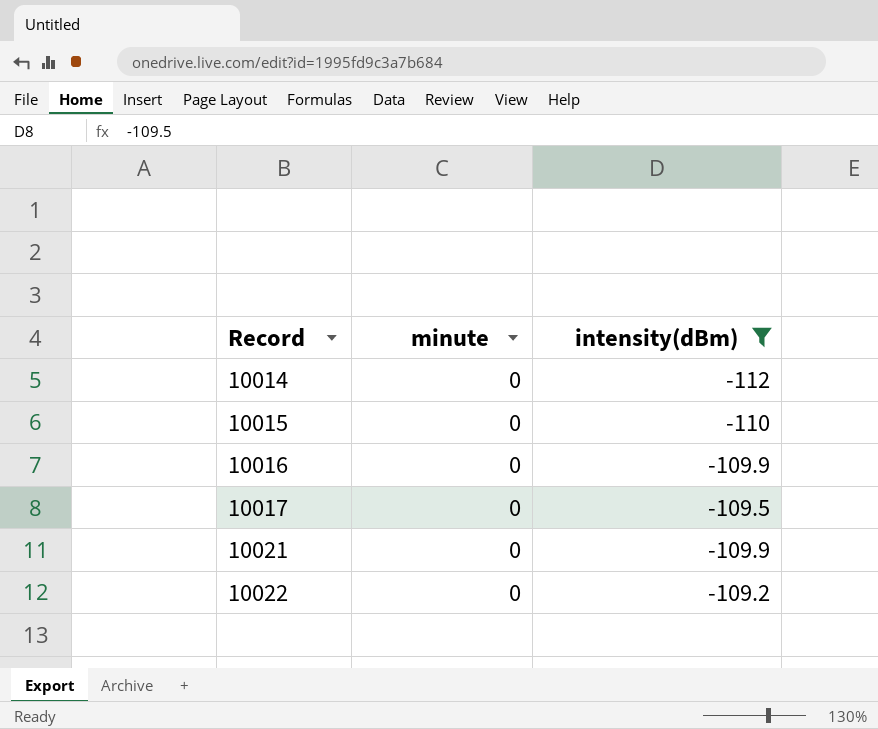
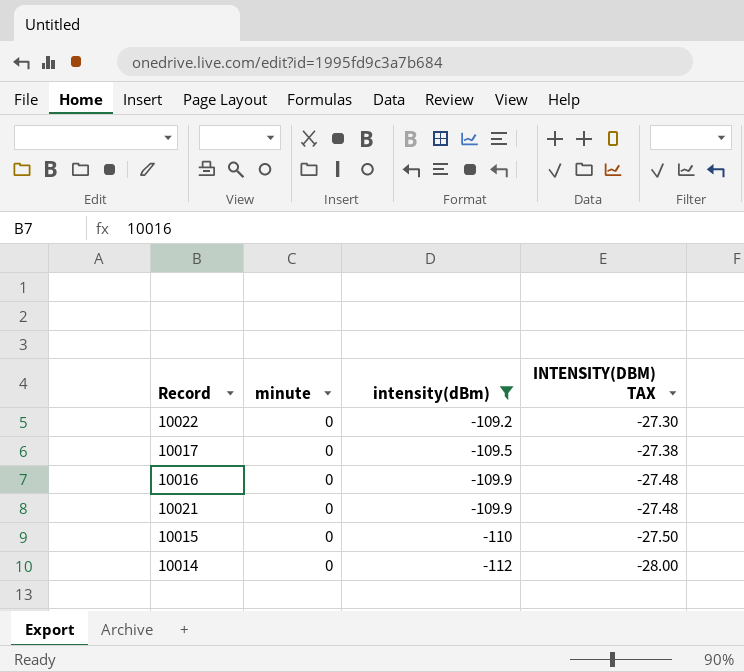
row order: Record ascending -> intensity(dBm) descending
column INTENSITY(DBM) TAX | formula: none -> [intensity(dBm)] * 0.25

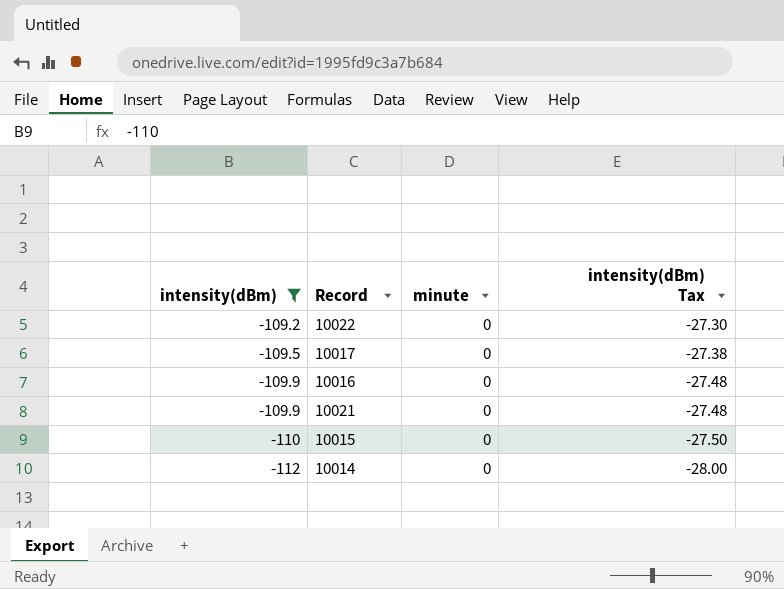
column intensity(dBm) | position: 3 -> 1
column name: INTENSITY(DBM) TAX -> intensity(dBm) Tax

